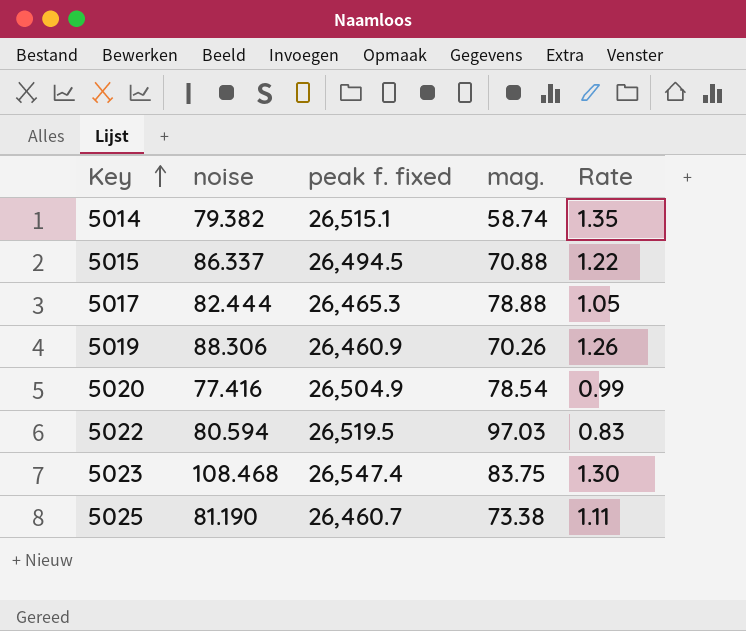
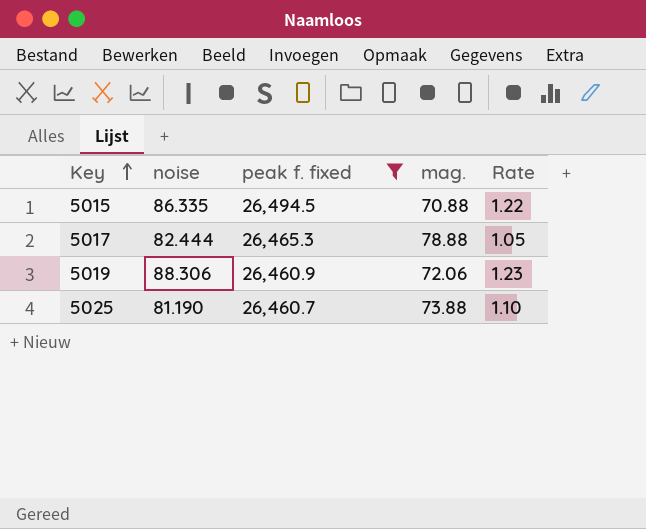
filter: none -> peak f. fixed <= 26,494.5
5015 | noise: 86.337 -> 86.335
5019 | mag.: 70.26 -> 72.06
5019 | Rate: 1.26 -> 1.23
5025 | mag.: 73.38 -> 73.88
5025 | Rate: 1.11 -> 1.10

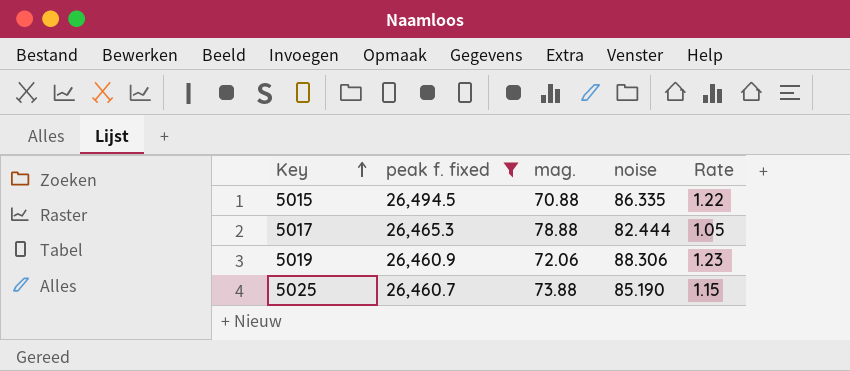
column noise | position: 2 -> 4
5025 | noise: 81.190 -> 85.190
5025 | Rate: 1.10 -> 1.15

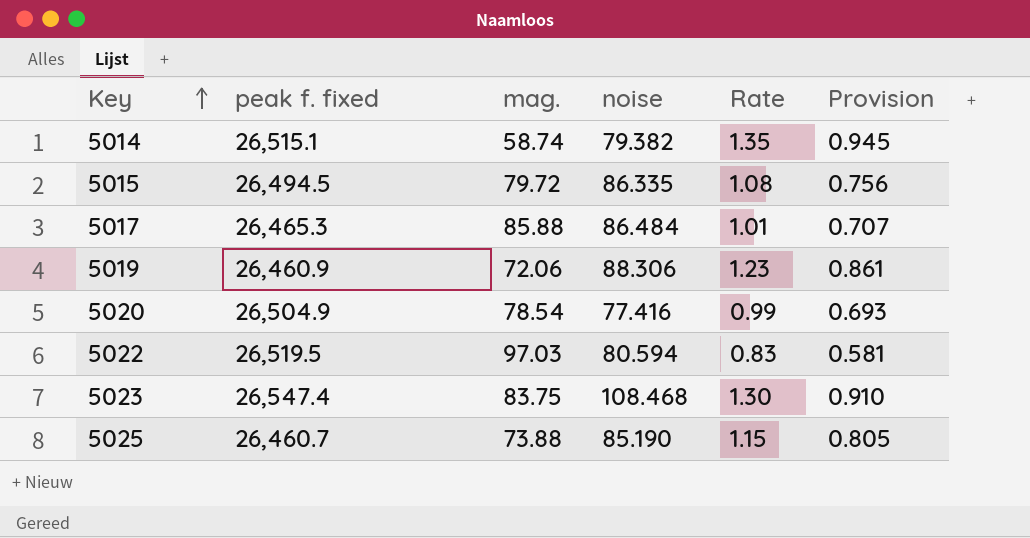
filter: peak f. fixed <= 26,494.5 -> none
column Provision | formula: none -> [Rate] * 0.7
5015 | mag.: 70.88 -> 79.72
5015 | Rate: 1.22 -> 1.08
5017 | mag.: 78.88 -> 85.88
5017 | noise: 82.444 -> 86.484
5017 | Rate: 1.05 -> 1.01

